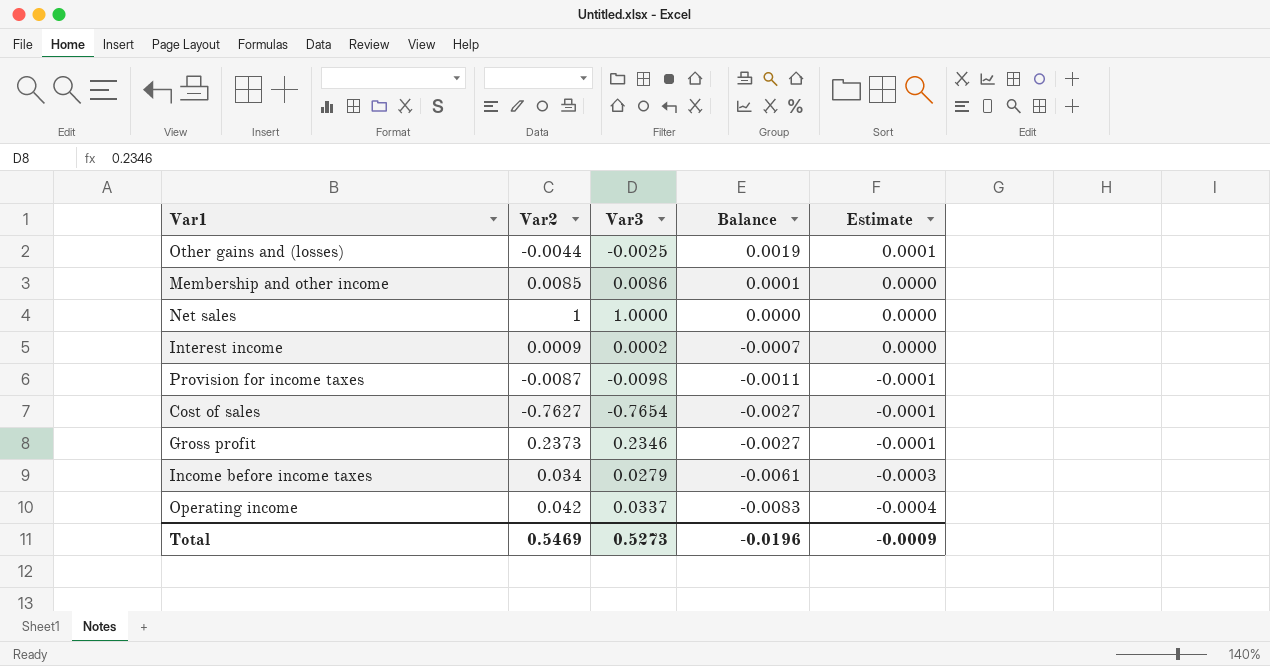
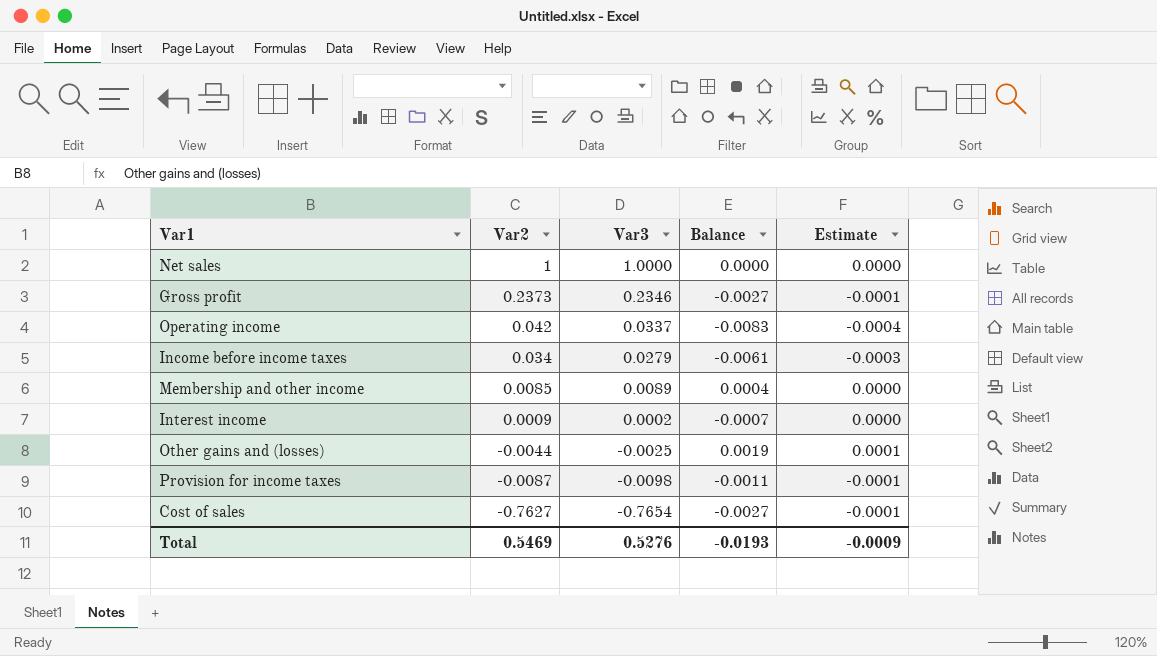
row order: Balance descending -> Var2 descending
Membership and other income | Var3: 0.0086 -> 0.0089
Membership and other income | Balance: 0.0001 -> 0.0004
Total | Var3: 0.5273 -> 0.5276
Total | Balance: -0.0196 -> -0.0193

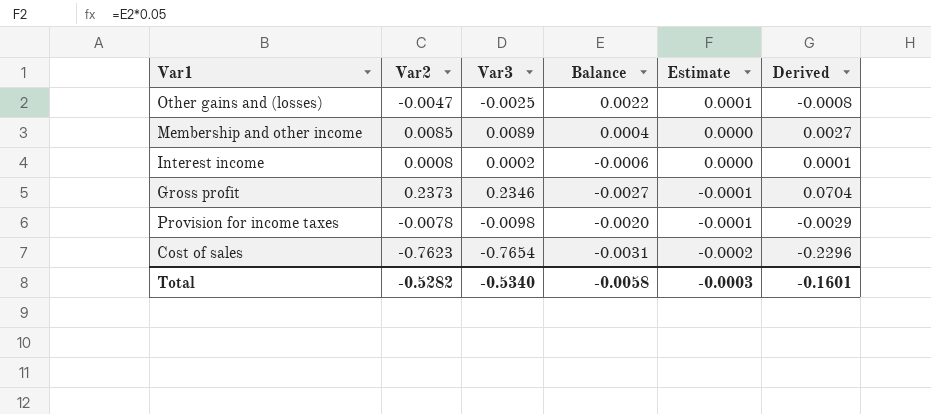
row order: Var2 descending -> Estimate descending
column Derived | formula: none -> [Var3] * 0.3
row Net sales: 1 | 1.0000 | 0.0000 | 0.0000 -> none
row Operating income: 0.042 | 0.0337 | -0.0083 | -0.0004 -> none
row Income before income taxes: 0.034 | 0.0279 | -0.0061 | -0.0003 -> none
Other gains and (losses) | Var2: -0.0044 -> -0.0047
Other gains and (losses) | Balance: 0.0019 -> 0.0022
Interest income | Var2: 0.0009 -> 0.0008
Interest income | Balance: -0.0007 -> -0.0006
Provision for income taxes | Var2: -0.0087 -> -0.0078
Provision for income taxes | Balance: -0.0011 -> -0.0020
Cost of sales | Var2: -0.7627 -> -0.7623
Cost of sales | Balance: -0.0027 -> -0.0031
Cost of sales | Estimate: -0.0001 -> -0.0002
Total | Var2: 0.5469 -> -0.5282
Total | Var3: 0.5276 -> -0.5340
Total | Balance: -0.0193 -> -0.0058
Total | Estimate: -0.0009 -> -0.0003

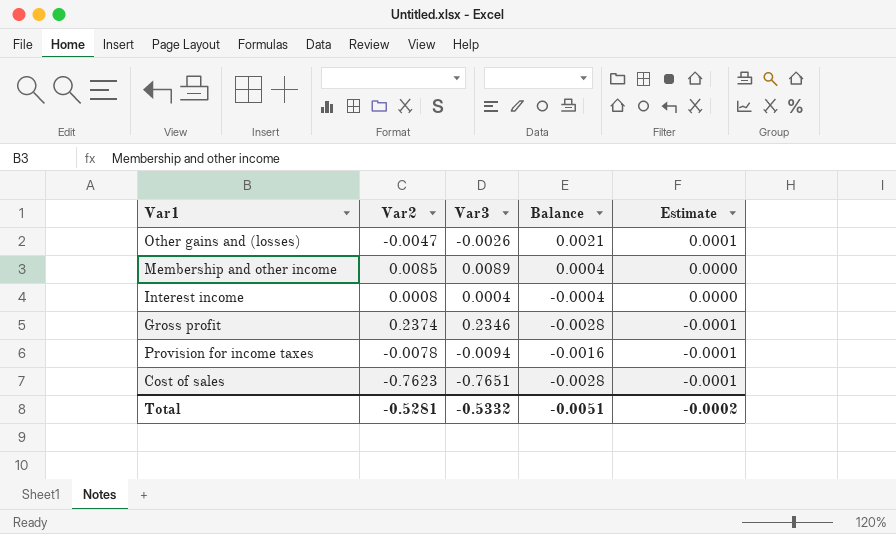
column Derived | formula: [Var3] * 0.3 -> none
Other gains and (losses) | Var3: -0.0025 -> -0.0026
Other gains and (losses) | Balance: 0.0022 -> 0.0021
Interest income | Var3: 0.0002 -> 0.0004
Interest income | Balance: -0.0006 -> -0.0004
Gross profit | Var2: 0.2373 -> 0.2374
Gross profit | Balance: -0.0027 -> -0.0028
Provision for income taxes | Var3: -0.0098 -> -0.0094
Provision for income taxes | Balance: -0.0020 -> -0.0016
Cost of sales | Var3: -0.7654 -> -0.7651
Cost of sales | Balance: -0.0031 -> -0.0028
Cost of sales | Estimate: -0.0002 -> -0.0001
Total | Var2: -0.5282 -> -0.5281
Total | Var3: -0.5340 -> -0.5332
Total | Balance: -0.0058 -> -0.0051
Total | Estimate: -0.0003 -> -0.0002

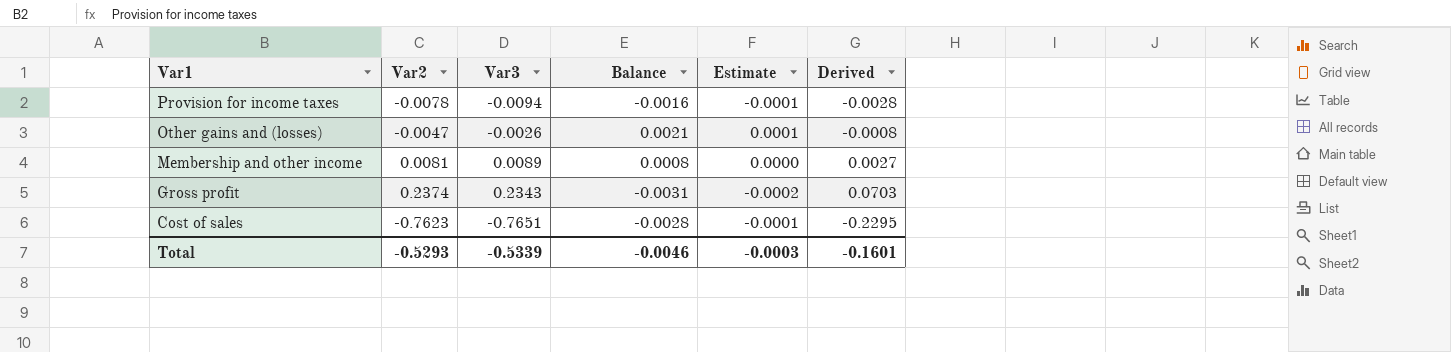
row order: Estimate descending -> Var1 descending
column Derived | formula: none -> [Var3] * 0.3
row Interest income: 0.0008 | 0.0004 | -0.0004 | 0.0000 -> none
Membership and other income | Var2: 0.0085 -> 0.0081
Membership and other income | Balance: 0.0004 -> 0.0008
Gross profit | Var3: 0.2346 -> 0.2343
Gross profit | Balance: -0.0028 -> -0.0031
Gross profit | Estimate: -0.0001 -> -0.0002
Total | Var2: -0.5281 -> -0.5293
Total | Var3: -0.5332 -> -0.5339
Total | Balance: -0.0051 -> -0.0046
Total | Estimate: -0.0002 -> -0.0003

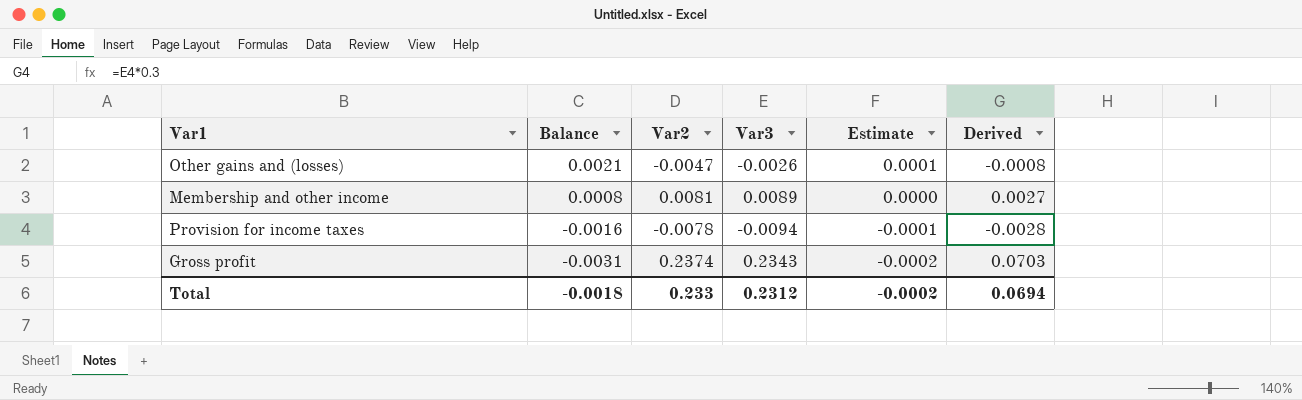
row order: Var1 descending -> Balance descending
column Balance | position: 4 -> 2
row Cost of sales: -0.7623 | -0.7651 | -0.0028 | -0.0001 | -0.2295 -> none
Total | Balance: -0.0046 -> -0.0018
Total | Var2: -0.5293 -> 0.233
Total | Var3: -0.5339 -> 0.2312
Total | Estimate: -0.0003 -> -0.0002
Total | Derived: -0.1601 -> 0.0694

